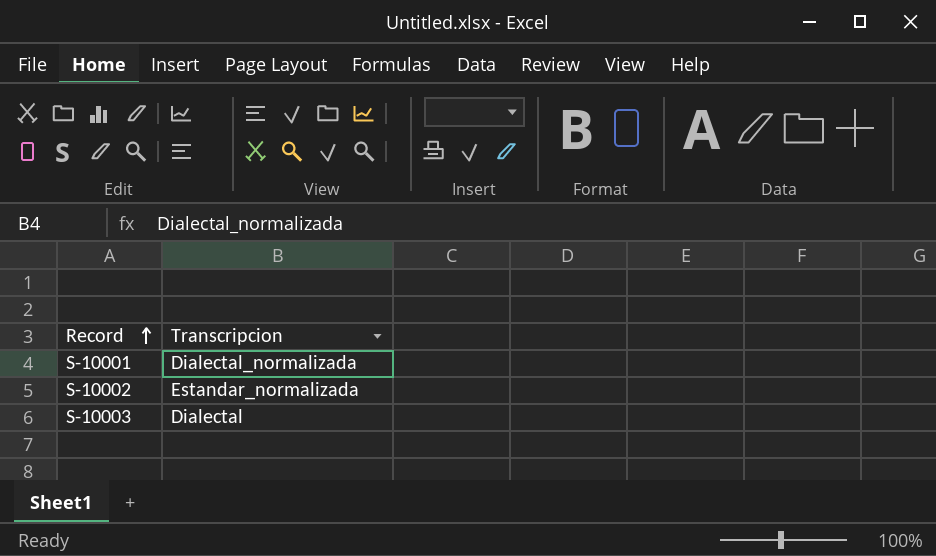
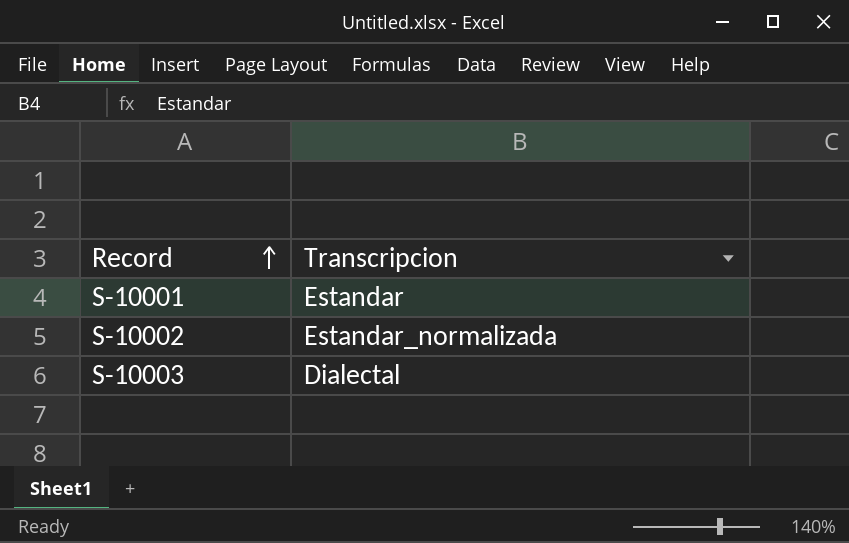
S-10001 | Transcripcion: Dialectal_normalizada -> Estandar

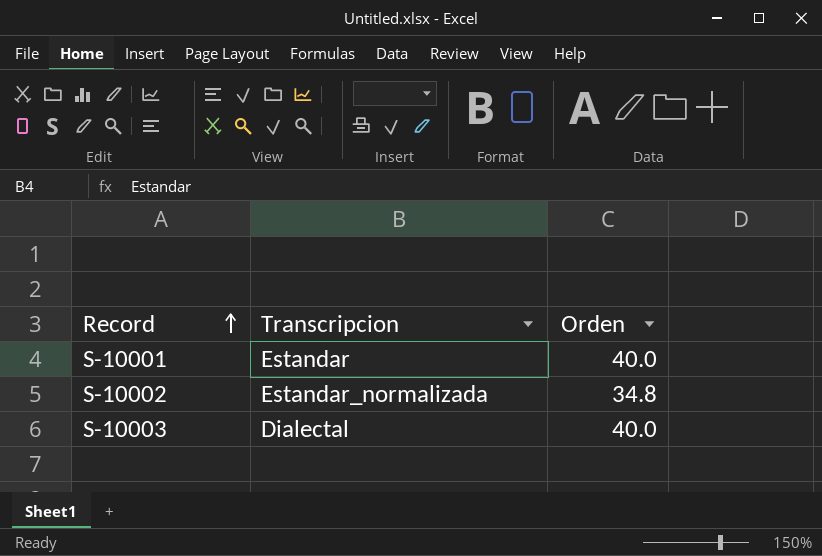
column Orden | position: none -> 3

